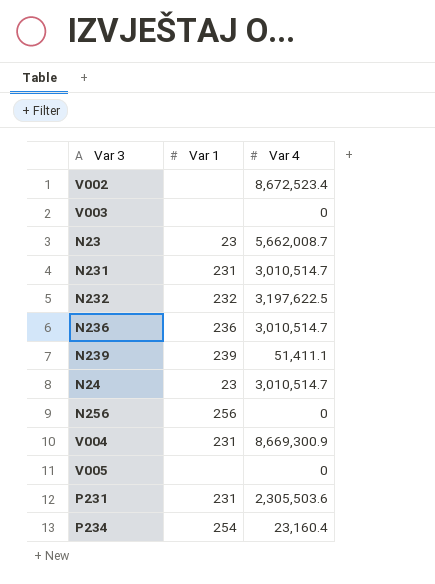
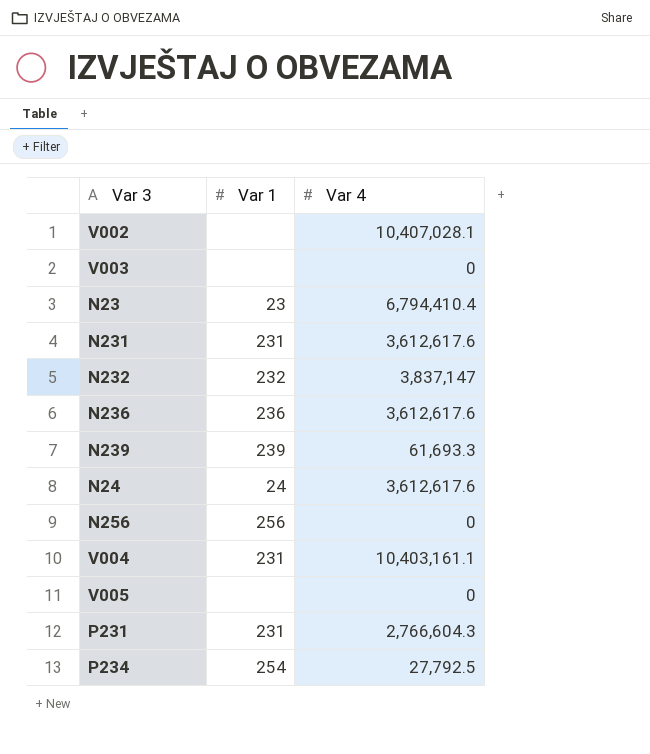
V002 | Var 4: 8,672,523.4 -> 10,407,028.1
N23 | Var 4: 5,662,008.7 -> 6,794,410.4
N231 | Var 4: 3,010,514.7 -> 3,612,617.6
N232 | Var 4: 3,197,622.5 -> 3,837,147
N236 | Var 4: 3,010,514.7 -> 3,612,617.6
N239 | Var 4: 51,411.1 -> 61,693.3
N24 | Var 1: 23 -> 24
N24 | Var 4: 3,010,514.7 -> 3,612,617.6
V004 | Var 4: 8,669,300.9 -> 10,403,161.1
P231 | Var 4: 2,305,503.6 -> 2,766,604.3
P234 | Var 4: 23,160.4 -> 27,792.5

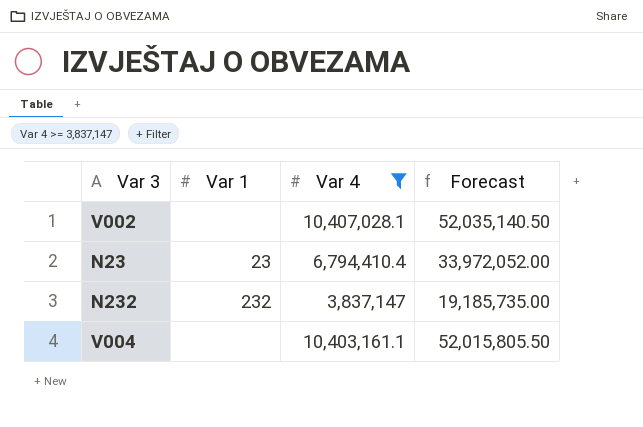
filter: none -> Var 4 >= 3,837,147
column Forecast | formula: none -> [Var 4] * 5
V004 | Var 1: 231 -> none

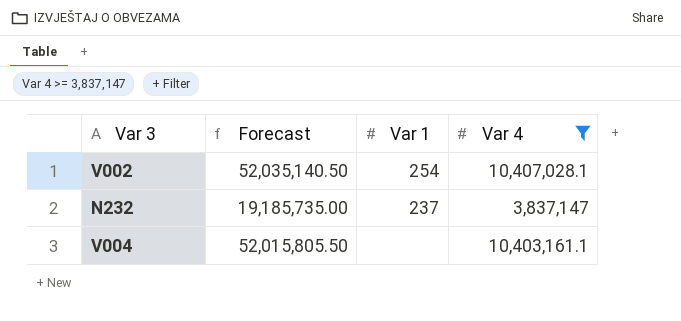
column Forecast | position: 4 -> 2
row N23: 23 | 6,794,410.4 | 33,972,052.00 -> none
V002 | Var 1: none -> 254
N232 | Var 1: 232 -> 237

